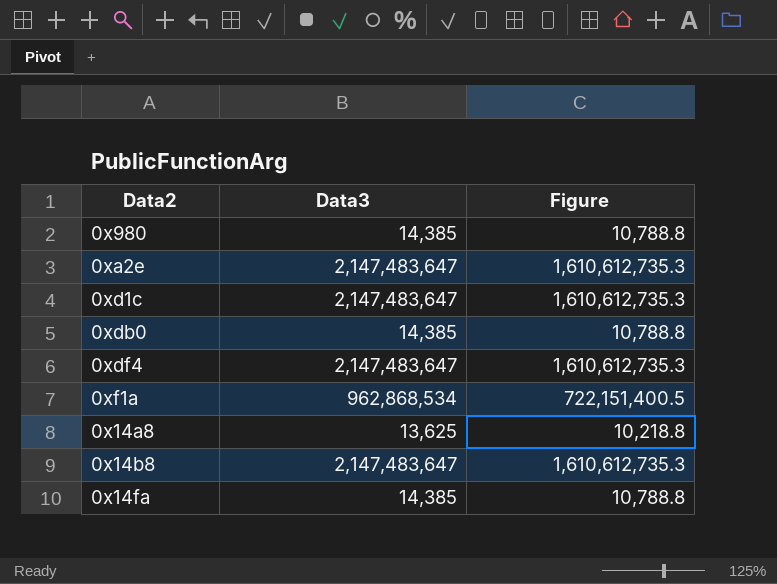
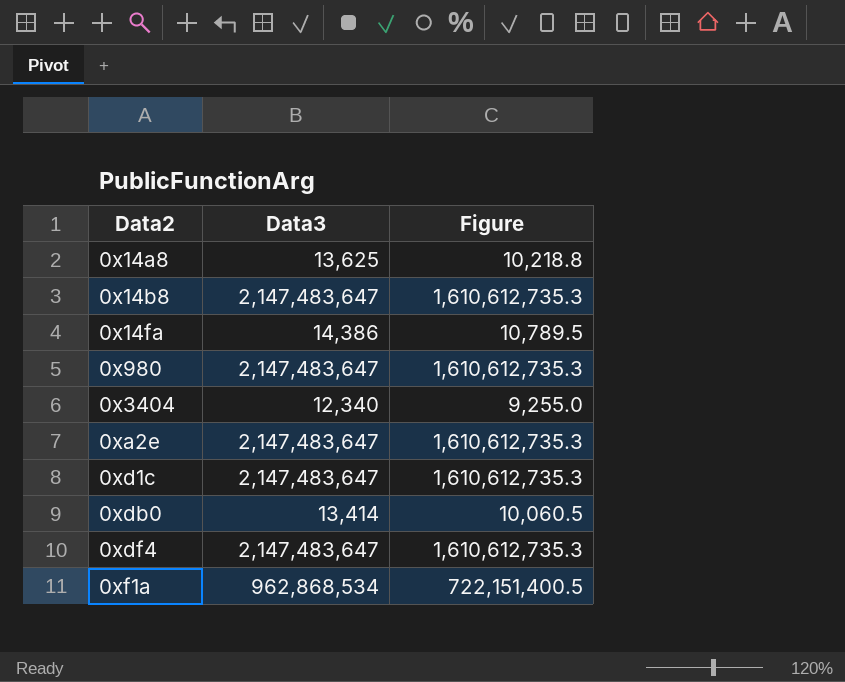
row order: none -> Data2 ascending
0x14fa | Data3: 14,385 -> 14,386
0x14fa | Figure: 10,788.8 -> 10,789.5
0x980 | Data3: 14,385 -> 2,147,483,647
0x980 | Figure: 10,788.8 -> 1,610,612,735.3
row 0x3404: none -> 12,340 | 9,255.0
0xdb0 | Data3: 14,385 -> 13,414
0xdb0 | Figure: 10,788.8 -> 10,060.5

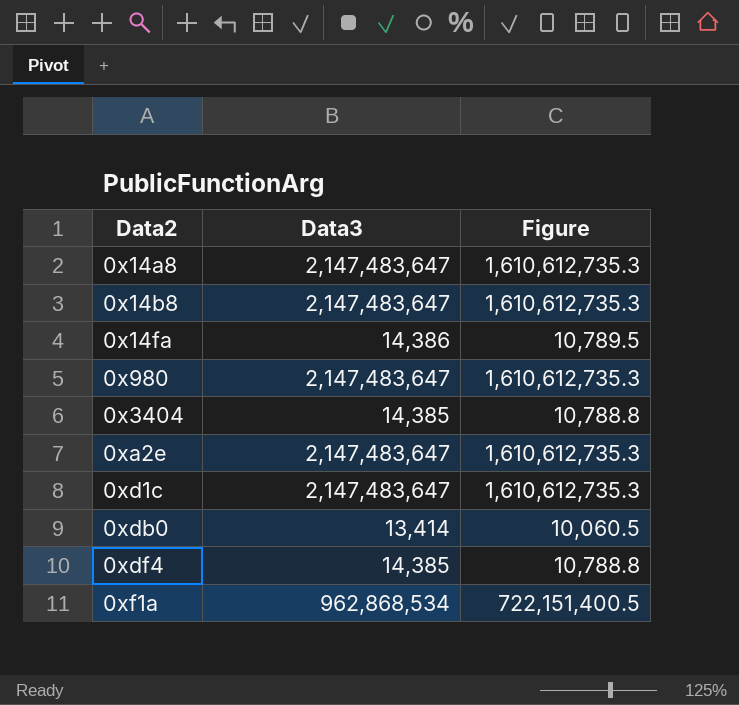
0x14a8 | Data3: 13,625 -> 2,147,483,647
0x14a8 | Figure: 10,218.8 -> 1,610,612,735.3
0x3404 | Data3: 12,340 -> 14,385
0x3404 | Figure: 9,255.0 -> 10,788.8
0xdf4 | Data3: 2,147,483,647 -> 14,385
0xdf4 | Figure: 1,610,612,735.3 -> 10,788.8

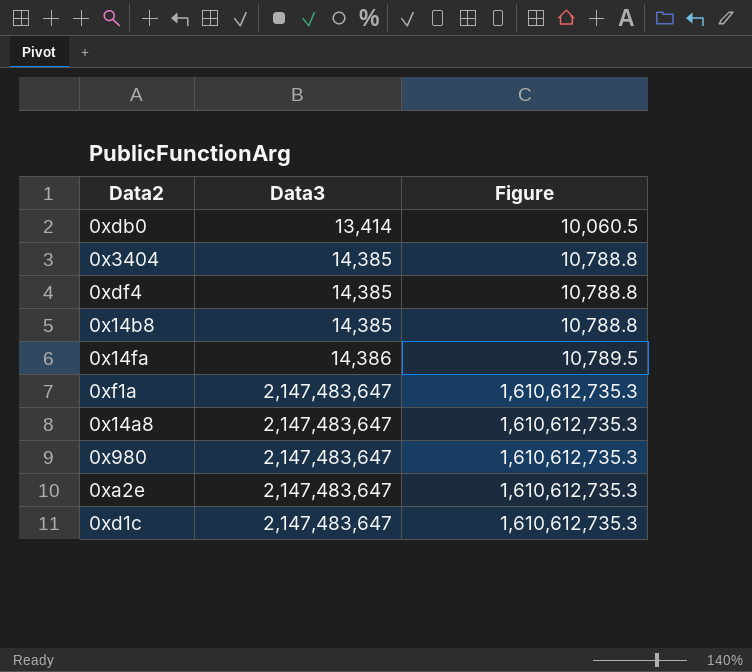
row order: Data2 ascending -> Data3 ascending
0x14b8 | Data3: 2,147,483,647 -> 14,385
0x14b8 | Figure: 1,610,612,735.3 -> 10,788.8
0xf1a | Data3: 962,868,534 -> 2,147,483,647
0xf1a | Figure: 722,151,400.5 -> 1,610,612,735.3

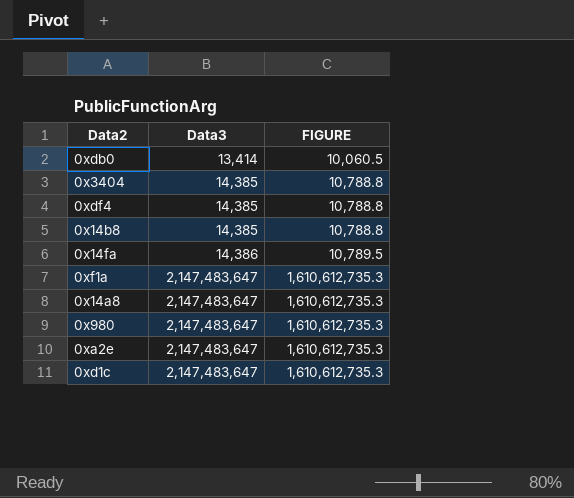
column name: Figure -> FIGURE

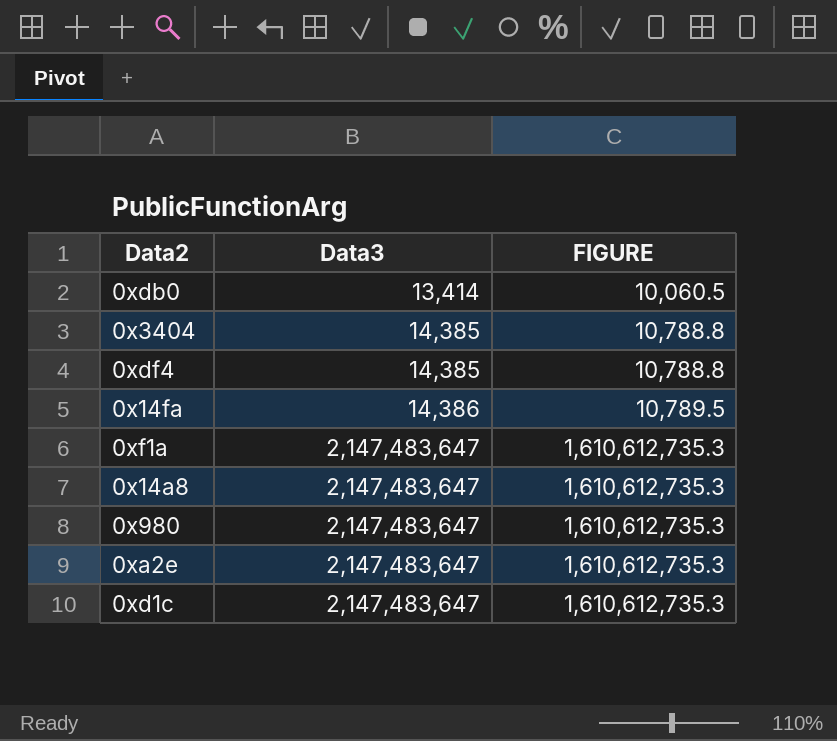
row 0x14b8: 14,385 | 10,788.8 -> none

